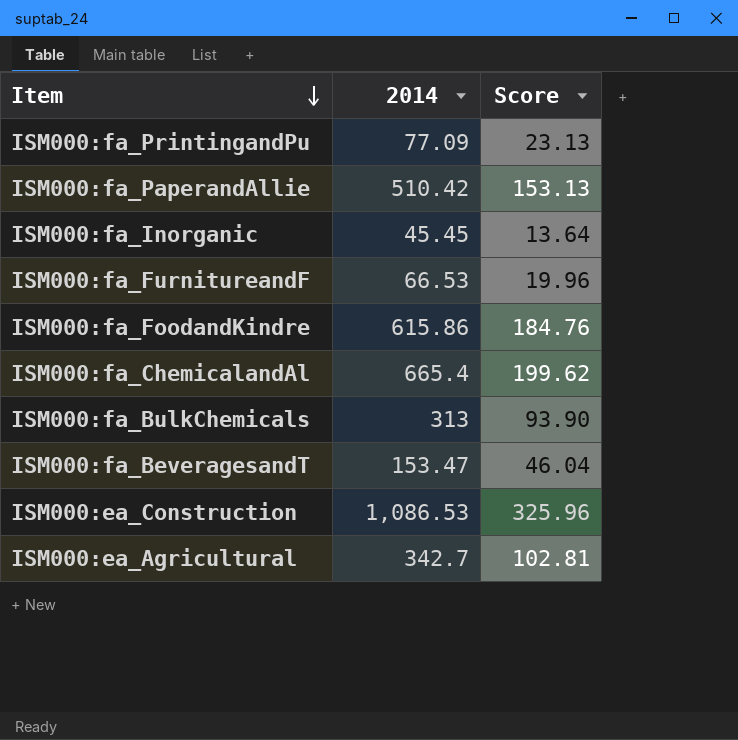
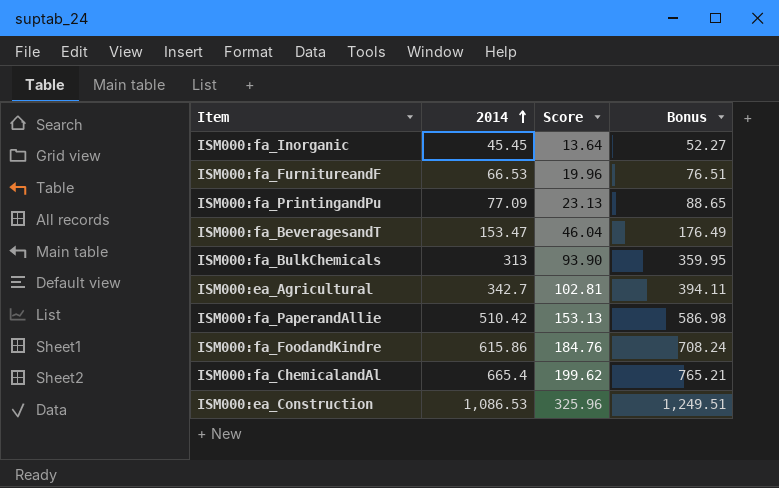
row order: Item descending -> 2014 ascending
column Bonus | formula: none -> [2014] * 1.15

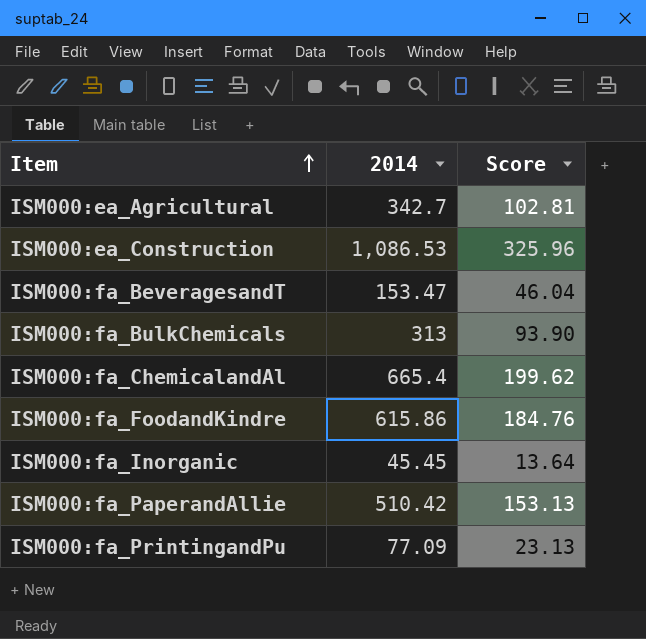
row order: 2014 ascending -> Item ascending
column Bonus | formula: [2014] * 1.15 -> none
row ISM000:fa_FurnitureandF: 66.53 | 19.96 | 76.51 -> none

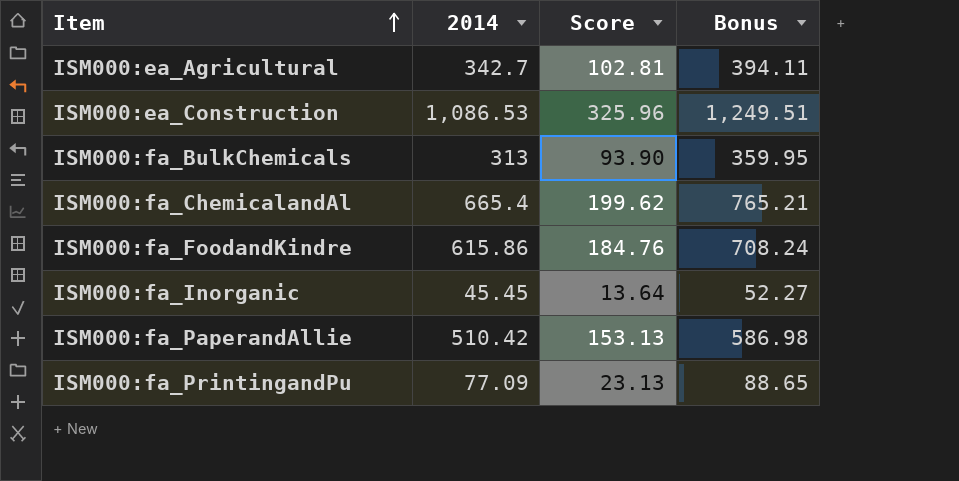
column Bonus | formula: none -> [2014] * 1.15
row ISM000:fa_BeveragesandT: 153.47 | 46.04 -> none

